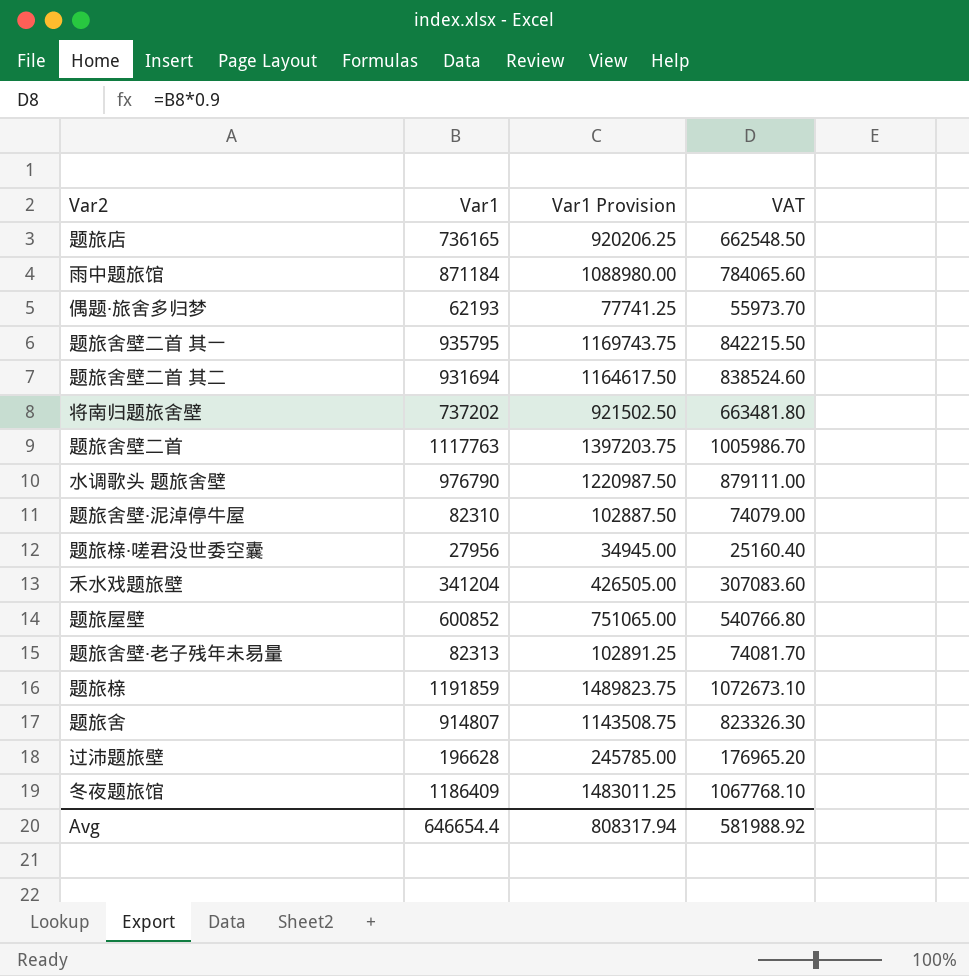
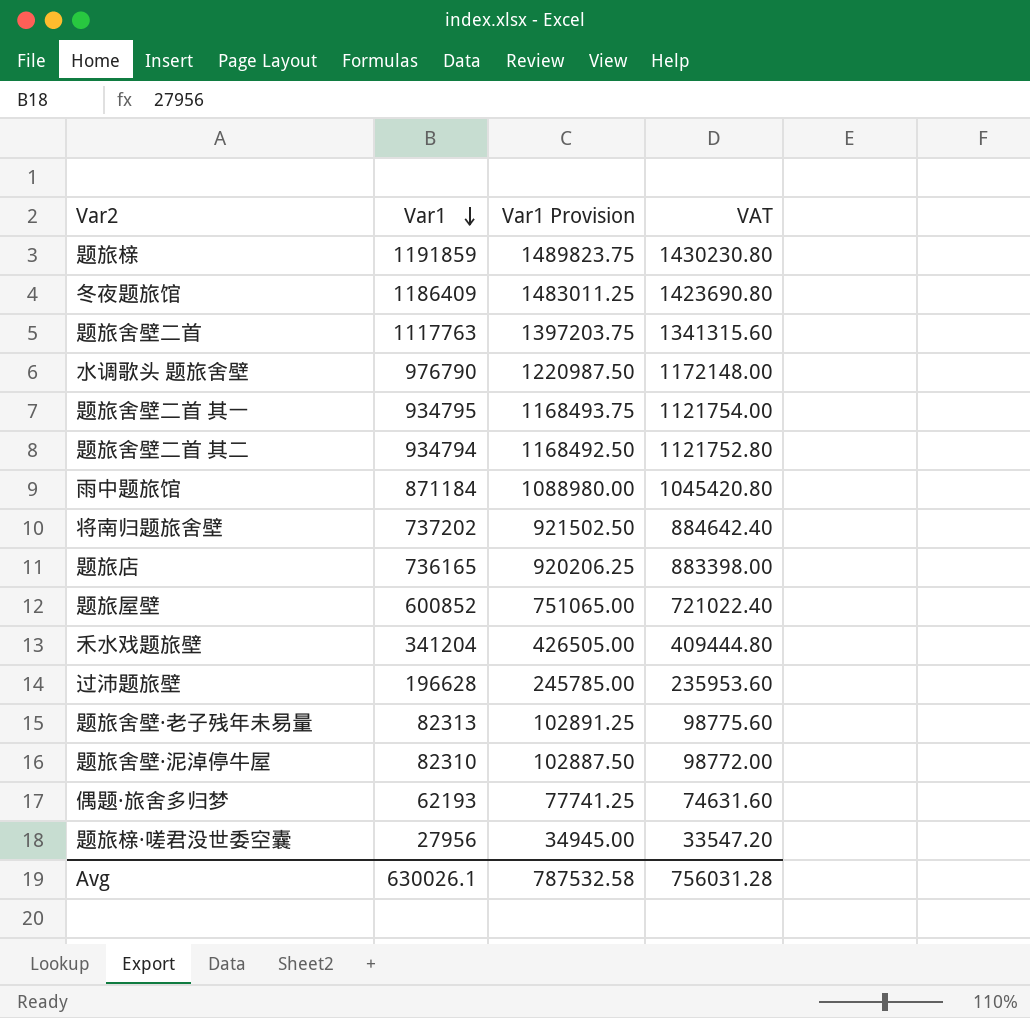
row order: none -> Var1 descending
column VAT | formula: [Var1] * 0.9 -> [Var1] * 1.2
row 题旅舍: 914807 | 1143508.75 | 823326.30 -> none
题旅舍壁二首 其一 | Var1: 935795 -> 934795
题旅舍壁二首 其一 | Var1 Provision: 1169743.75 -> 1168493.75
题旅舍壁二首 其二 | Var1: 931694 -> 934794
题旅舍壁二首 其二 | Var1 Provision: 1164617.50 -> 1168492.50
Avg | Var1: 646654.4 -> 630026.1
Avg | Var1 Provision: 808317.94 -> 787532.58
Avg | VAT: 581988.92 -> 756031.28

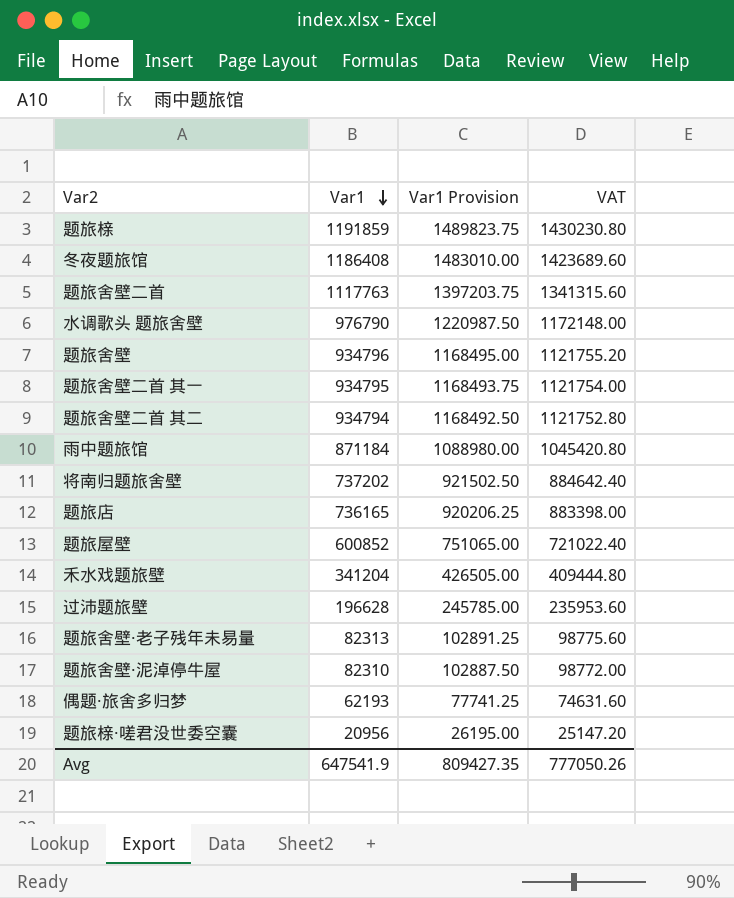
冬夜题旅馆 | Var1: 1186409 -> 1186408
冬夜题旅馆 | Var1 Provision: 1483011.25 -> 1483010.00
冬夜题旅馆 | VAT: 1423690.80 -> 1423689.60
row 题旅舍壁: none -> 934796 | 1168495.00 | 1121755.20
题旅榇·嗟君没世委空囊 | Var1: 27956 -> 20956
题旅榇·嗟君没世委空囊 | Var1 Provision: 34945.00 -> 26195.00
题旅榇·嗟君没世委空囊 | VAT: 33547.20 -> 25147.20
Avg | Var1: 630026.1 -> 647541.9
Avg | Var1 Provision: 787532.58 -> 809427.35
Avg | VAT: 756031.28 -> 777050.26

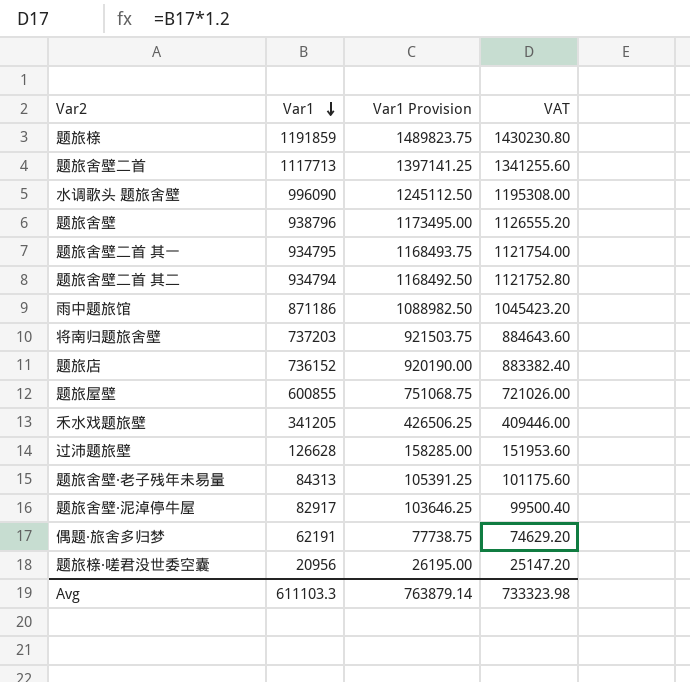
row 冬夜题旅馆: 1186408 | 1483010.00 | 1423689.60 -> none
题旅舍壁二首 | Var1: 1117763 -> 1117713
题旅舍壁二首 | Var1 Provision: 1397203.75 -> 1397141.25
题旅舍壁二首 | VAT: 1341315.60 -> 1341255.60
水调歌头 题旅舍壁 | Var1: 976790 -> 996090
水调歌头 题旅舍壁 | Var1 Provision: 1220987.50 -> 1245112.50
水调歌头 题旅舍壁 | VAT: 1172148.00 -> 1195308.00
题旅舍壁 | Var1: 934796 -> 938796
题旅舍壁 | Var1 Provision: 1168495.00 -> 1173495.00
题旅舍壁 | VAT: 1121755.20 -> 1126555.20
雨中题旅馆 | Var1: 871184 -> 871186
雨中题旅馆 | Var1 Provision: 1088980.00 -> 1088982.50
雨中题旅馆 | VAT: 1045420.80 -> 1045423.20
将南归题旅舍壁 | Var1: 737202 -> 737203
将南归题旅舍壁 | Var1 Provision: 921502.50 -> 921503.75
将南归题旅舍壁 | VAT: 884642.40 -> 884643.60
题旅店 | Var1: 736165 -> 736152
题旅店 | Var1 Provision: 920206.25 -> 920190.00
题旅店 | VAT: 883398.00 -> 883382.40
题旅屋壁 | Var1: 600852 -> 600855
题旅屋壁 | Var1 Provision: 751065.00 -> 751068.75
题旅屋壁 | VAT: 721022.40 -> 721026.00
禾水戏题旅壁 | Var1: 341204 -> 341205
禾水戏题旅壁 | Var1 Provision: 426505.00 -> 426506.25
禾水戏题旅壁 | VAT: 409444.80 -> 409446.00
过沛题旅壁 | Var1: 196628 -> 126628
过沛题旅壁 | Var1 Provision: 245785.00 -> 158285.00
过沛题旅壁 | VAT: 235953.60 -> 151953.60
题旅舍壁·老子残年未易量 | Var1: 82313 -> 84313
题旅舍壁·老子残年未易量 | Var1 Provision: 102891.25 -> 105391.25
题旅舍壁·老子残年未易量 | VAT: 98775.60 -> 101175.60
题旅舍壁·泥淖停牛屋 | Var1: 82310 -> 82917
题旅舍壁·泥淖停牛屋 | Var1 Provision: 102887.50 -> 103646.25
题旅舍壁·泥淖停牛屋 | VAT: 98772.00 -> 99500.40
偶题·旅舍多归梦 | Var1: 62193 -> 62191
偶题·旅舍多归梦 | Var1 Provision: 77741.25 -> 77738.75
偶题·旅舍多归梦 | VAT: 74631.60 -> 74629.20
Avg | Var1: 647541.9 -> 611103.3
Avg | Var1 Provision: 809427.35 -> 763879.14
Avg | VAT: 777050.26 -> 733323.98

